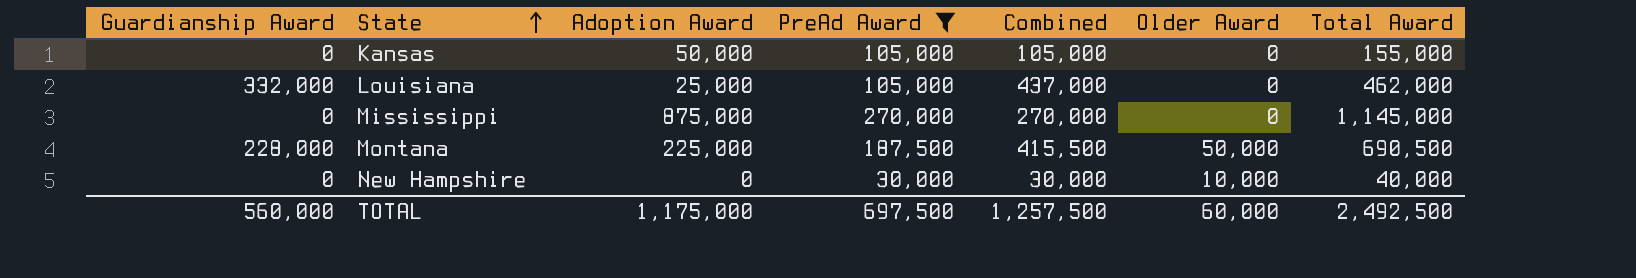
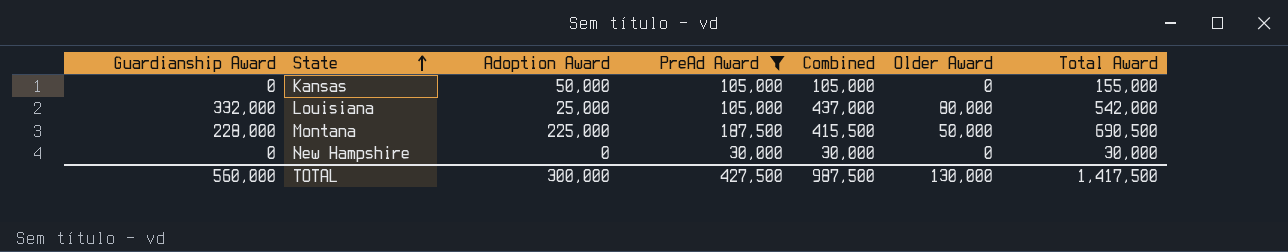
row Mississippi: 0 | 875,000 | 270,000 | 270,000 | 0 | 1,145,000 -> none
Louisiana | Older Award: 0 -> 80,000
Louisiana | Total Award: 462,000 -> 542,000
New Hampshire | Older Award: 10,000 -> 0
New Hampshire | Total Award: 40,000 -> 30,000
TOTAL | Adoption Award: 1,175,000 -> 300,000
TOTAL | PreAd Award: 697,500 -> 427,500
TOTAL | Combined: 1,257,500 -> 987,500
TOTAL | Older Award: 60,000 -> 130,000
TOTAL | Total Award: 2,492,500 -> 1,417,500

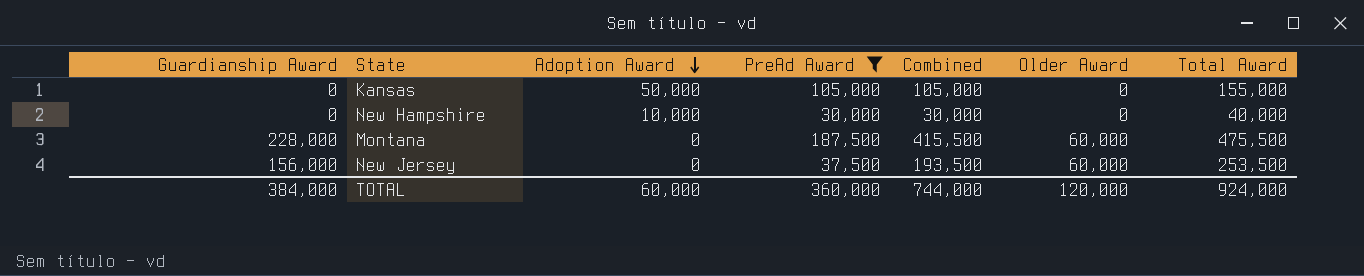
row order: State ascending -> Adoption Award descending
row Louisiana: 332,000 | 25,000 | 105,000 | 437,000 | 80,000 | 542,000 -> none
New Hampshire | Adoption Award: 0 -> 10,000
New Hampshire | Total Award: 30,000 -> 40,000
Montana | Adoption Award: 225,000 -> 0
Montana | Older Award: 50,000 -> 60,000
Montana | Total Award: 690,500 -> 475,500
row New Jersey: none -> 156,000 | 0 | 37,500 | 193,500 | 60,000 | 253,500
TOTAL | Guardianship Award: 560,000 -> 384,000
TOTAL | Adoption Award: 300,000 -> 60,000
TOTAL | PreAd Award: 427,500 -> 360,000
TOTAL | Combined: 987,500 -> 744,000
TOTAL | Older Award: 130,000 -> 120,000
TOTAL | Total Award: 1,417,500 -> 924,000

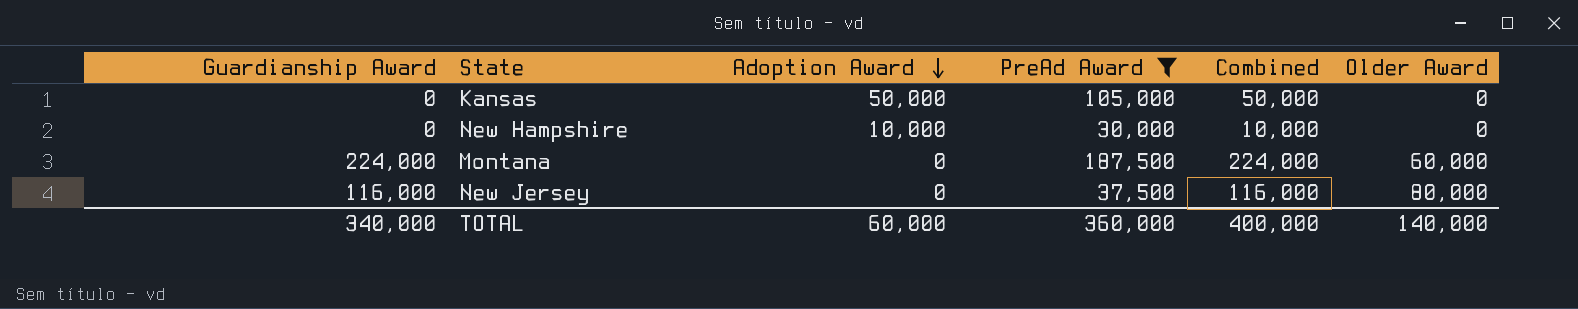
column Total Award | formula: [Guardianship Award] + [Adoption Award] + [PreAd Award] + [Older Award] -> none
column Combined | formula: [Guardianship Award] + [PreAd Award] -> [Guardianship Award] + [Adoption Award]
Montana | Guardianship Award: 228,000 -> 224,000
New Jersey | Guardianship Award: 156,000 -> 116,000
New Jersey | Older Award: 60,000 -> 80,000
TOTAL | Guardianship Award: 384,000 -> 340,000
TOTAL | Combined: 744,000 -> 400,000
TOTAL | Older Award: 120,000 -> 140,000

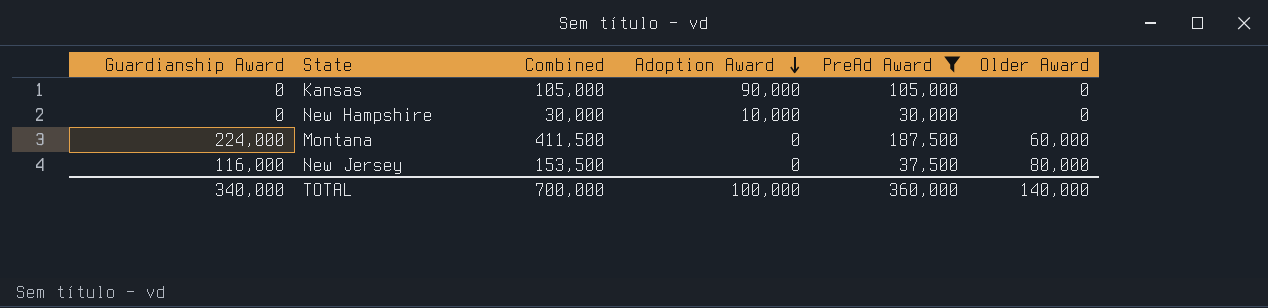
column Combined | formula: [Guardianship Award] + [Adoption Award] -> [Guardianship Award] + [PreAd Award]
column Combined | position: 5 -> 3
Kansas | Adoption Award: 50,000 -> 90,000
TOTAL | Combined: 400,000 -> 700,000
TOTAL | Adoption Award: 60,000 -> 100,000

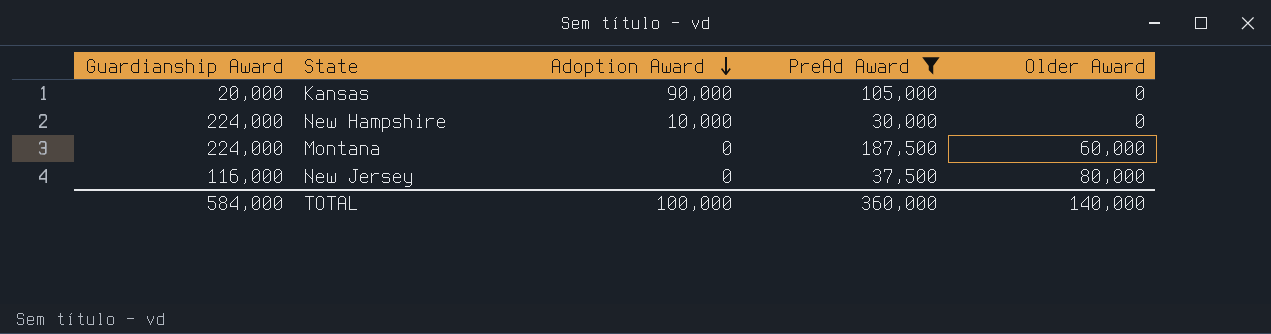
column Combined | formula: [Guardianship Award] + [PreAd Award] -> none
Kansas | Guardianship Award: 0 -> 20,000
New Hampshire | Guardianship Award: 0 -> 224,000
TOTAL | Guardianship Award: 340,000 -> 584,000

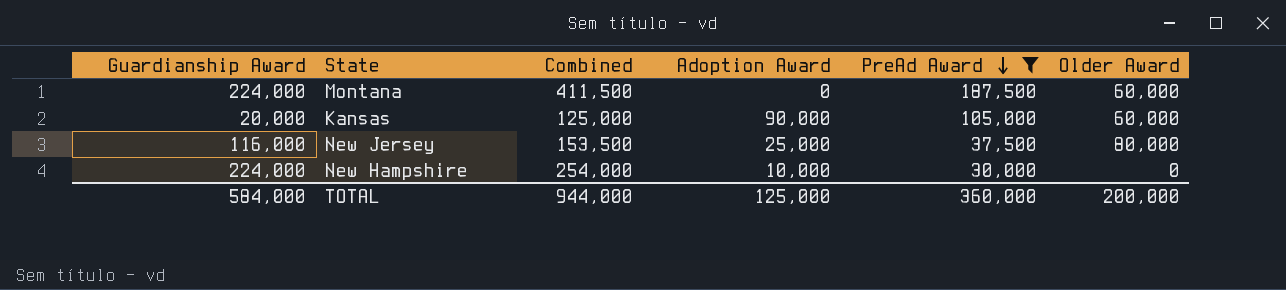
row order: Adoption Award descending -> PreAd Award descending
column Combined | formula: none -> [Guardianship Award] + [PreAd Award]
Kansas | Older Award: 0 -> 60,000
New Jersey | Adoption Award: 0 -> 25,000
TOTAL | Adoption Award: 100,000 -> 125,000
TOTAL | Older Award: 140,000 -> 200,000

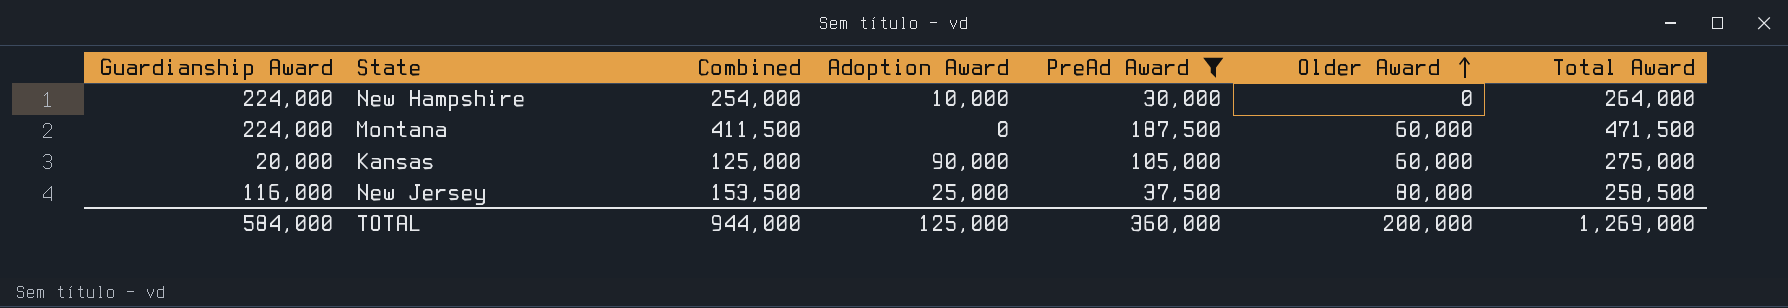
row order: PreAd Award descending -> Older Award ascending
column Total Award | formula: none -> [Guardianship Award] + [Adoption Award] + [PreAd Award] + [Older Award]

